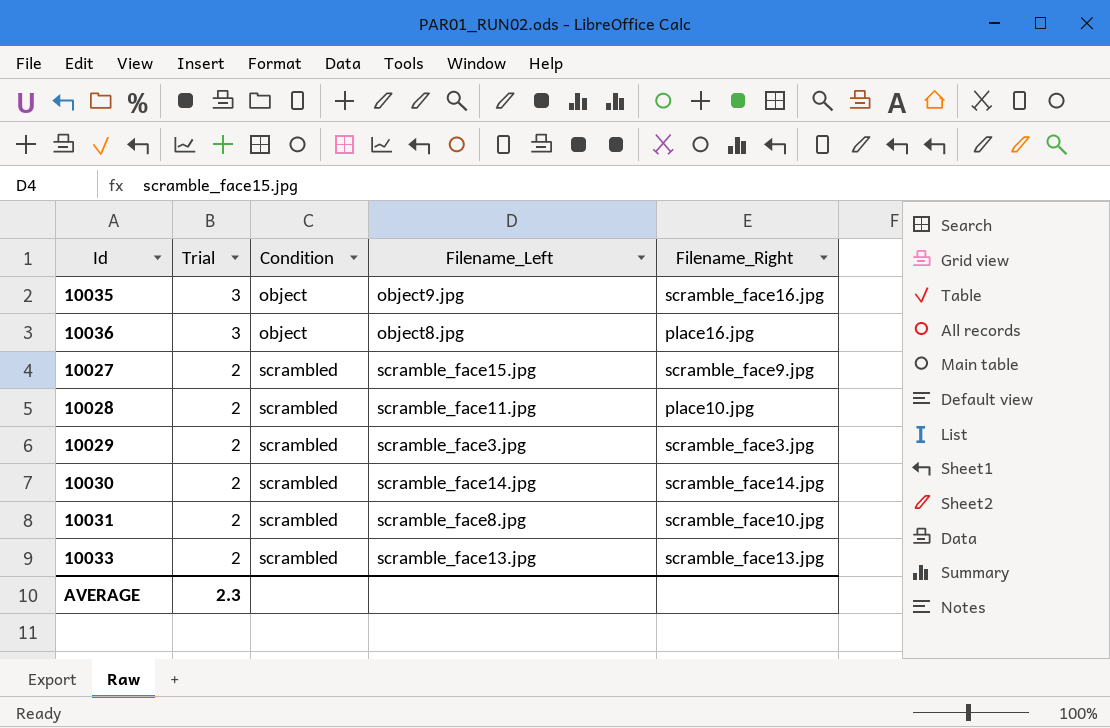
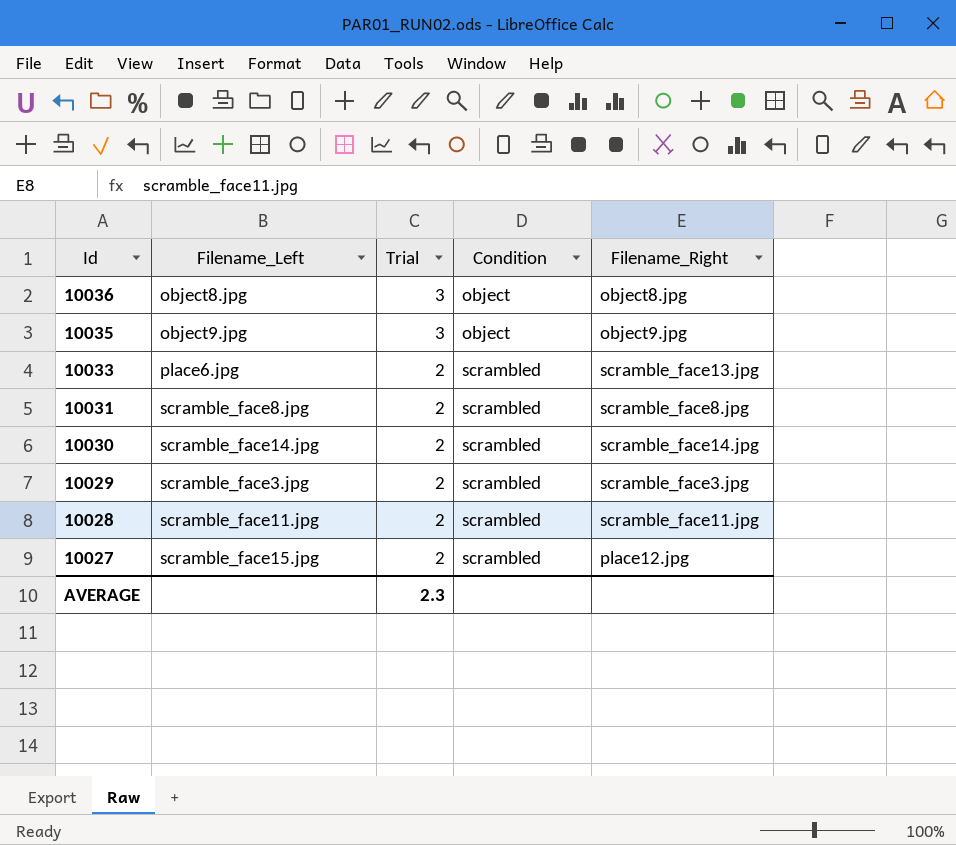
row order: Trial descending -> Id descending
column Filename_Left | position: 4 -> 2
10036 | Filename_Right: place16.jpg -> object8.jpg
10035 | Filename_Right: scramble_face16.jpg -> object9.jpg
10033 | Filename_Left: scramble_face13.jpg -> place6.jpg
10031 | Filename_Right: scramble_face10.jpg -> scramble_face8.jpg
10028 | Filename_Right: place10.jpg -> scramble_face11.jpg
10027 | Filename_Right: scramble_face9.jpg -> place12.jpg

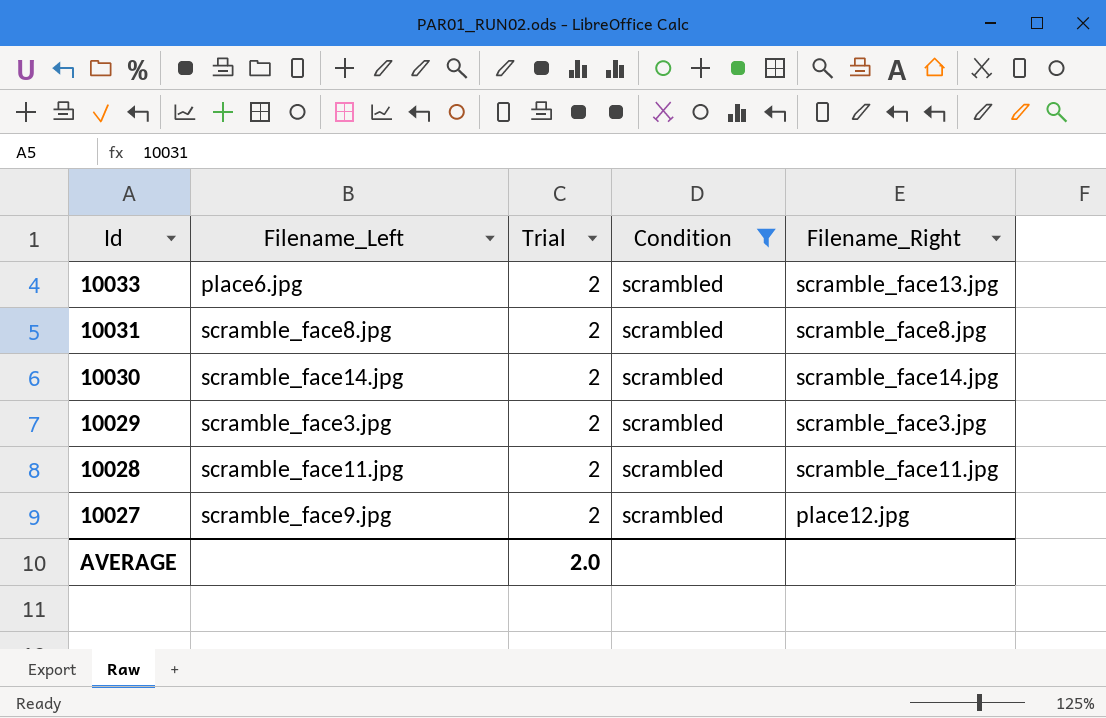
filter: none -> Condition = scrambled
10027 | Filename_Left: scramble_face15.jpg -> scramble_face9.jpg
AVERAGE | Trial: 2.3 -> 2.0

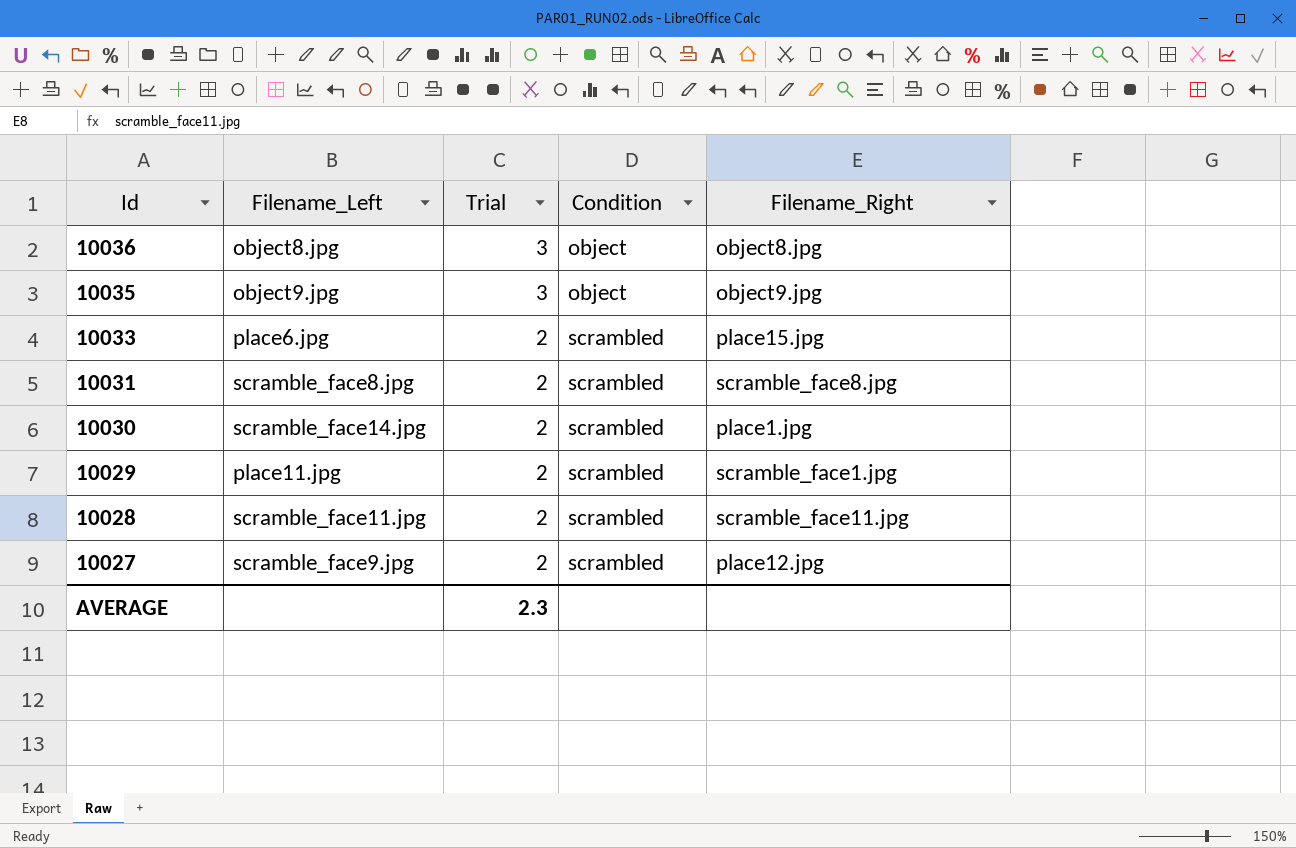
filter: Condition = scrambled -> none
10033 | Filename_Right: scramble_face13.jpg -> place15.jpg
10030 | Filename_Right: scramble_face14.jpg -> place1.jpg
10029 | Filename_Left: scramble_face3.jpg -> place11.jpg
10029 | Filename_Right: scramble_face3.jpg -> scramble_face1.jpg
AVERAGE | Trial: 2.0 -> 2.3

